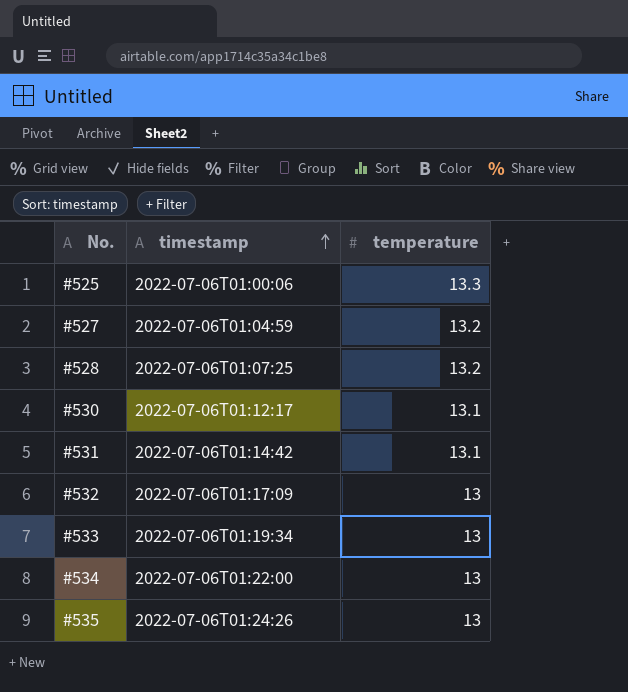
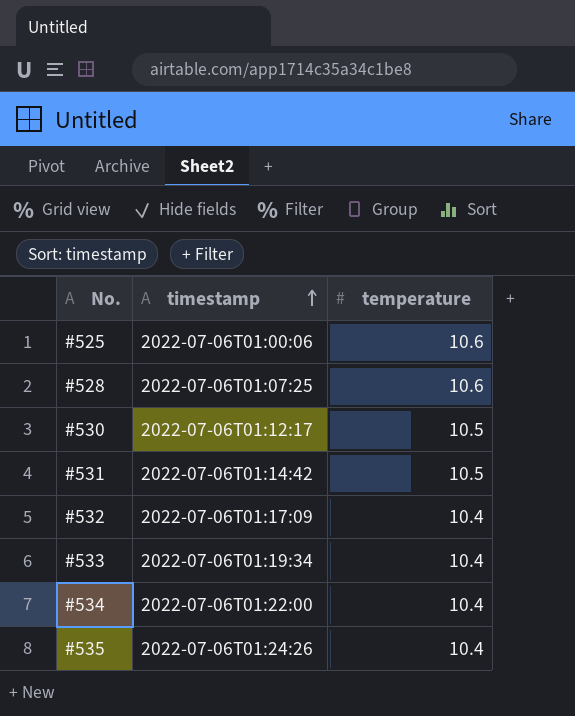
row #527: 2022-07-06T01:04:59 | 13.2 -> none
#525 | temperature: 13.3 -> 10.6
#528 | temperature: 13.2 -> 10.6
#530 | temperature: 13.1 -> 10.5
#531 | temperature: 13.1 -> 10.5
#532 | temperature: 13 -> 10.4
#533 | temperature: 13 -> 10.4
#534 | temperature: 13 -> 10.4
#535 | temperature: 13 -> 10.4

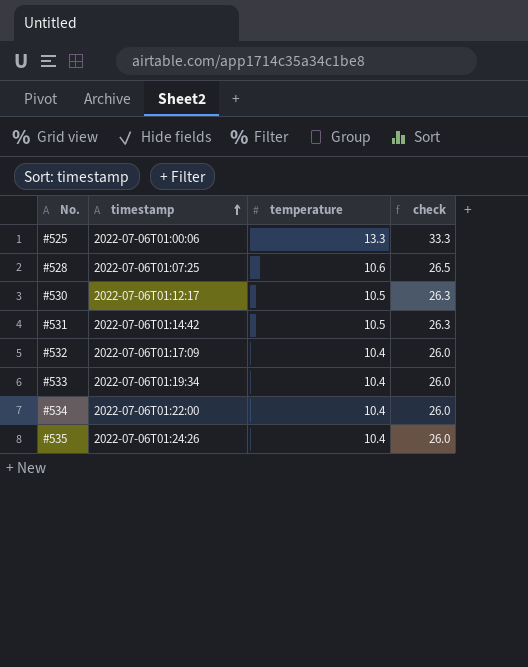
column check | formula: none -> [temperature] * 2.5
#525 | temperature: 10.6 -> 13.3

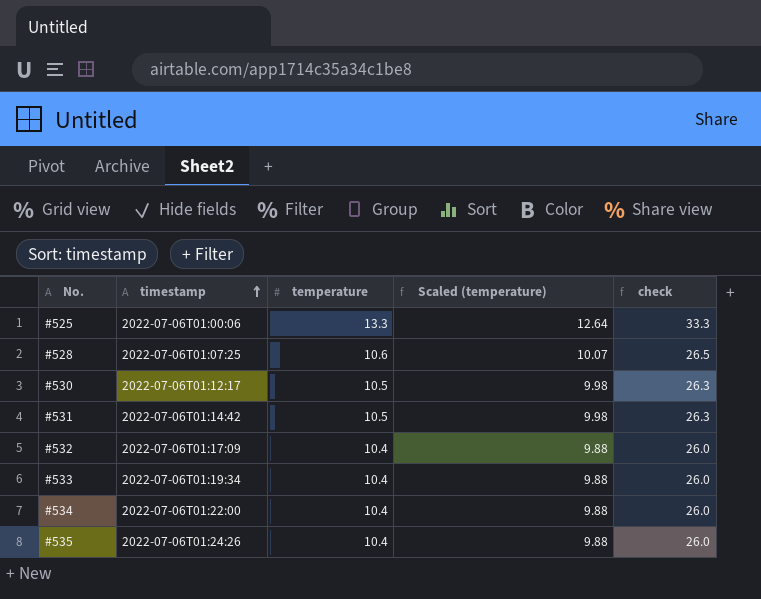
column Scaled (temperature) | formula: none -> [temperature] * 0.95

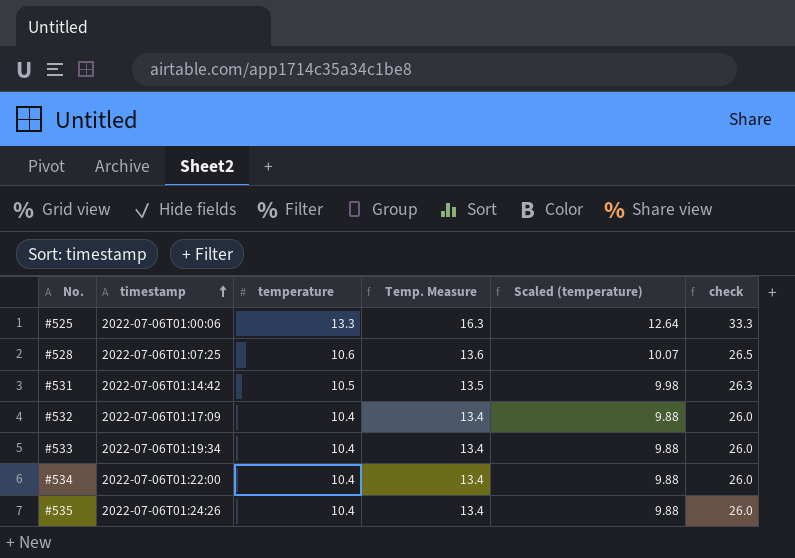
column Temp. Measure | formula: none -> [temperature] + 3
row #530: 2022-07-06T01:12:17 | 10.5 | 9.98 | 26.3 -> none

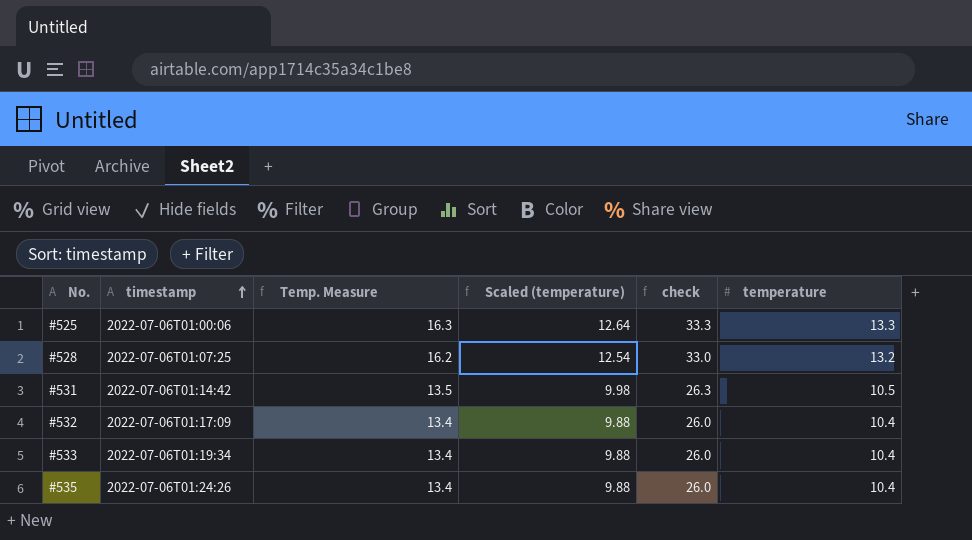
column temperature | position: 3 -> 6
row #534: 2022-07-06T01:22:00 | 10.4 | 13.4 | 9.88 | 26.0 -> none
#528 | Temp. Measure: 13.6 -> 16.2
#528 | Scaled (temperature): 10.07 -> 12.54
#528 | check: 26.5 -> 33.0
#528 | temperature: 10.6 -> 13.2

